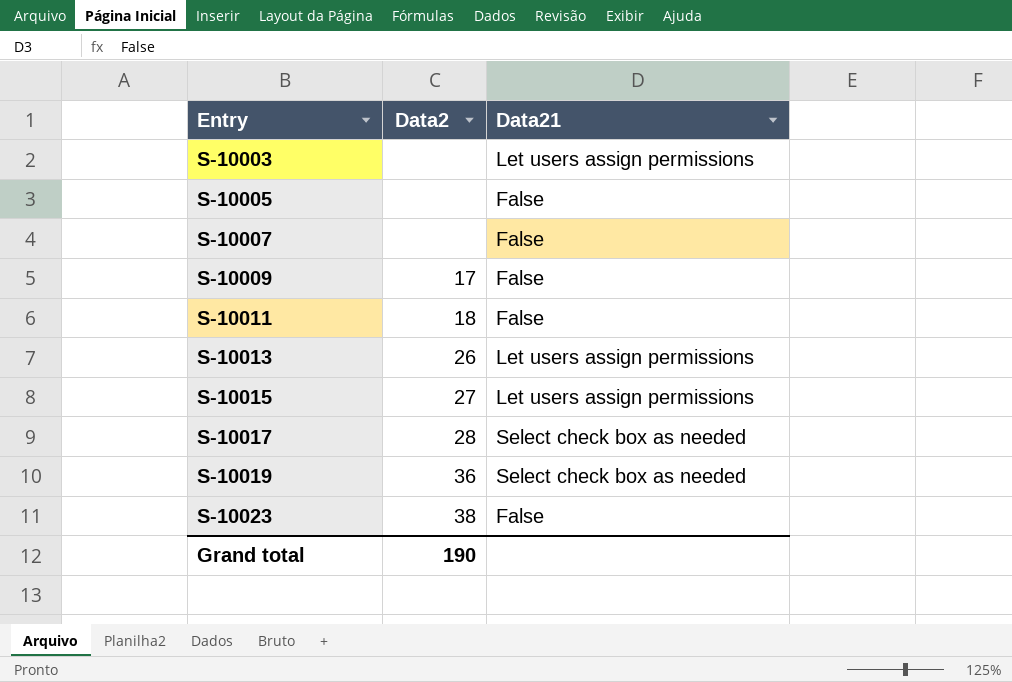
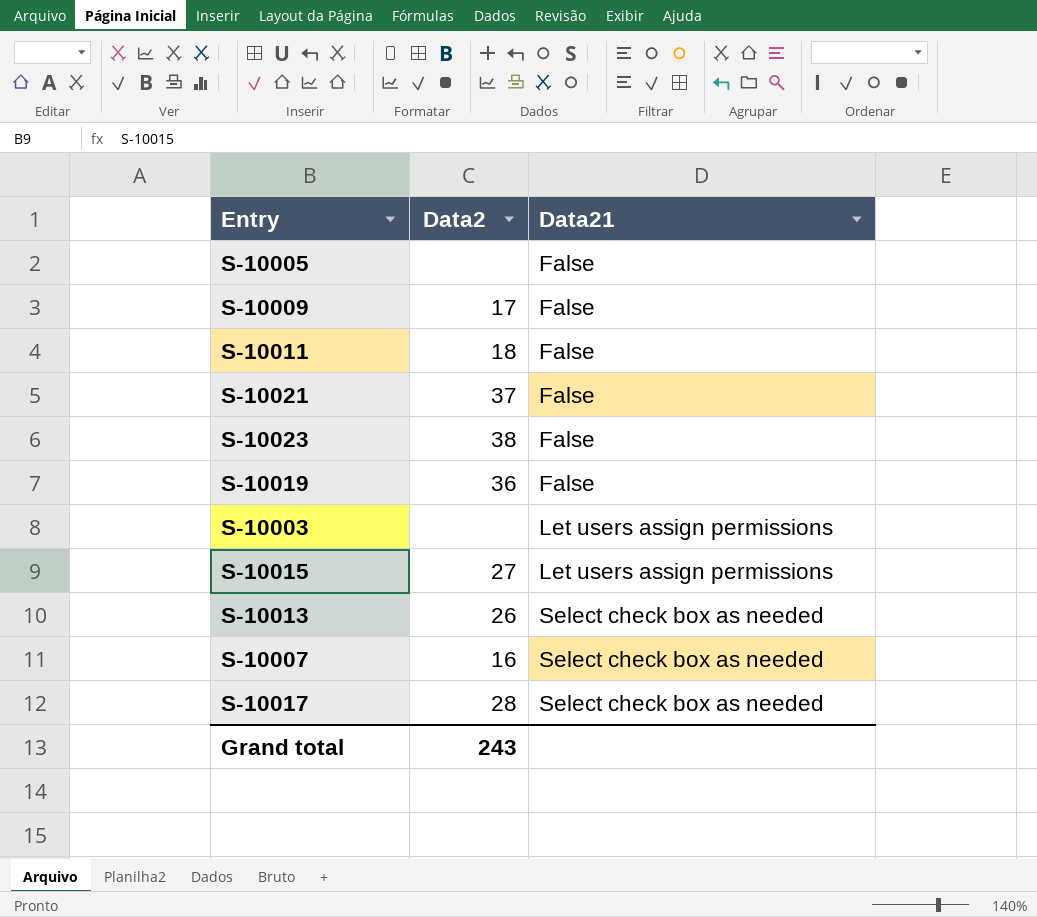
row order: Entry ascending -> Data21 ascending
row S-10021: none -> 37 | False
S-10019 | Data21: Select check box as needed -> False
S-10013 | Data21: Let users assign permissions -> Select check box as needed
S-10007 | Data2: none -> 16
S-10007 | Data21: False -> Select check box as needed
Grand total | Data2: 190 -> 243

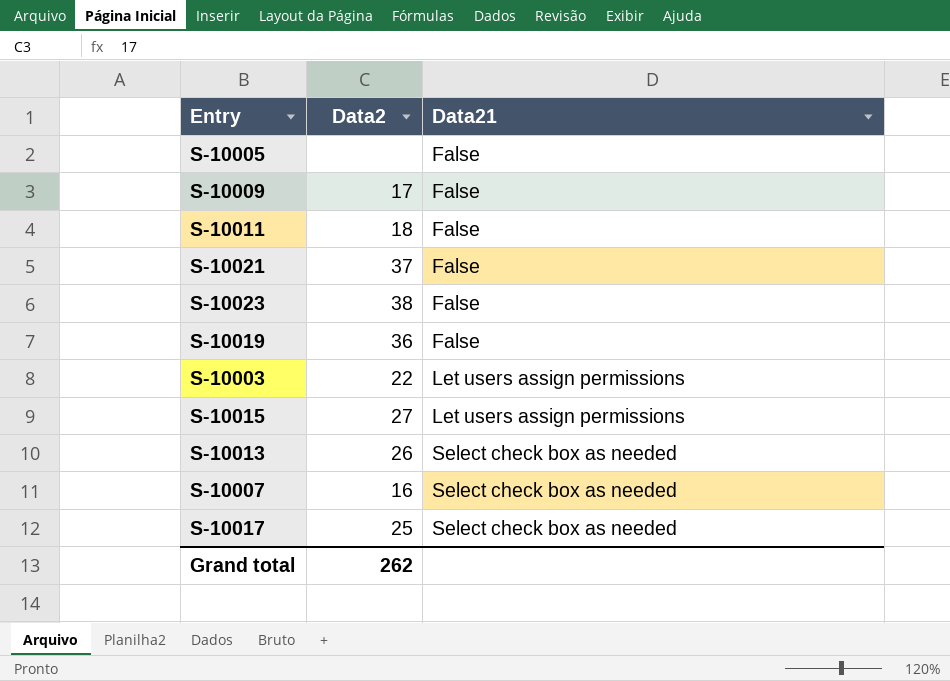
S-10003 | Data2: none -> 22
S-10017 | Data2: 28 -> 25
Grand total | Data2: 243 -> 262

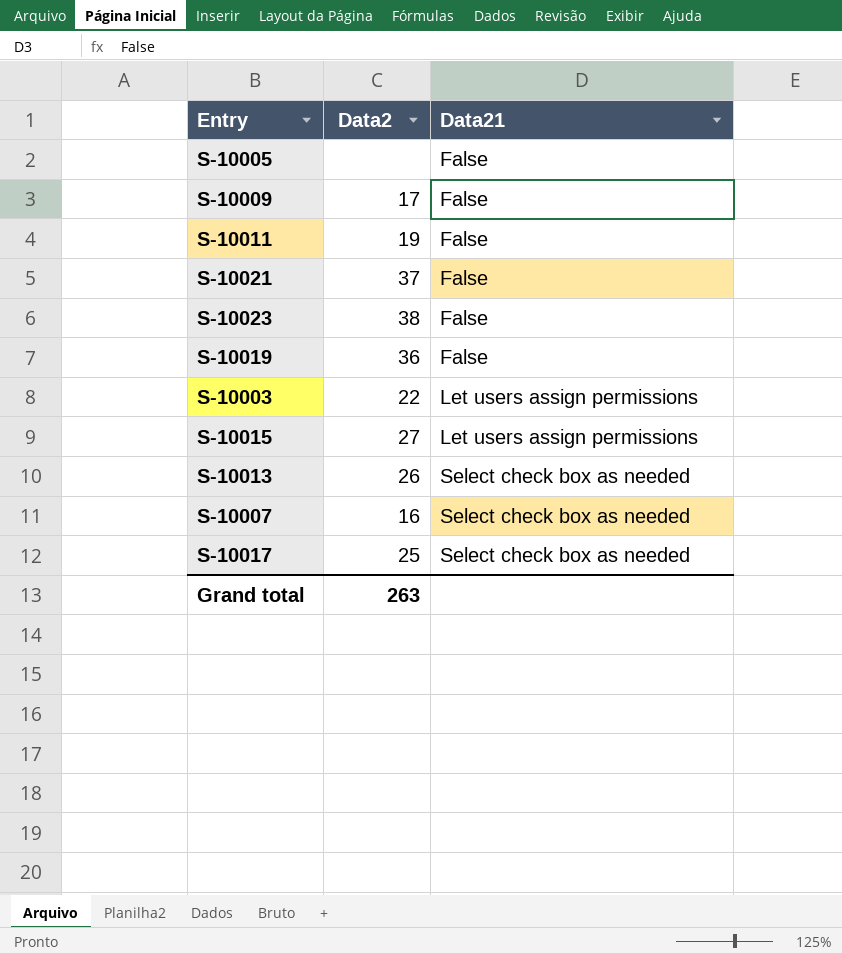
S-10011 | Data2: 18 -> 19
Grand total | Data2: 262 -> 263

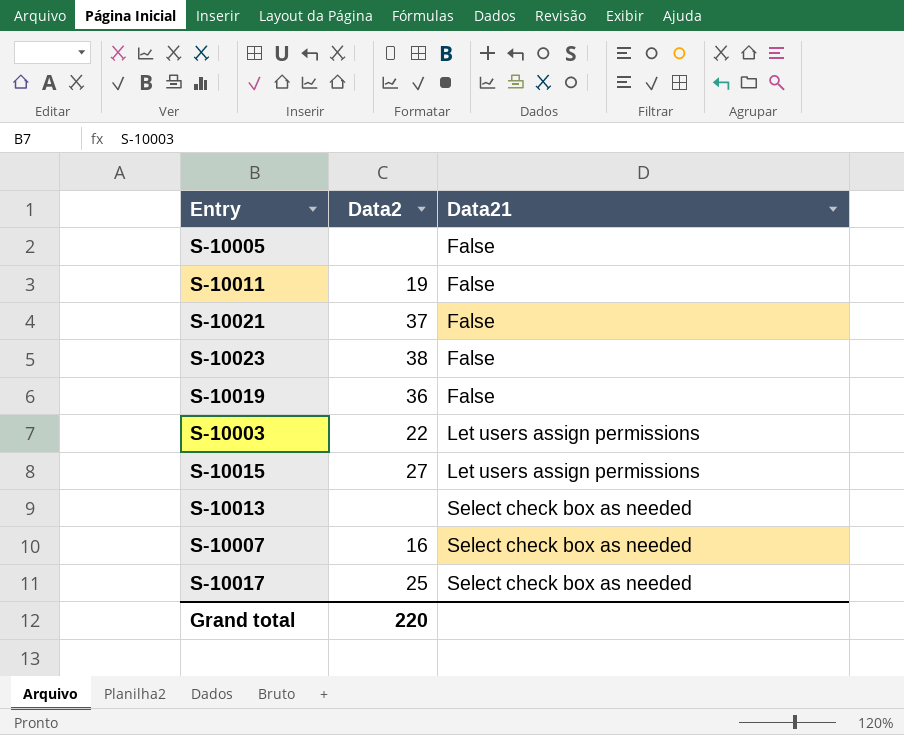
row S-10009: 17 | False -> none
S-10013 | Data2: 26 -> none
Grand total | Data2: 263 -> 220

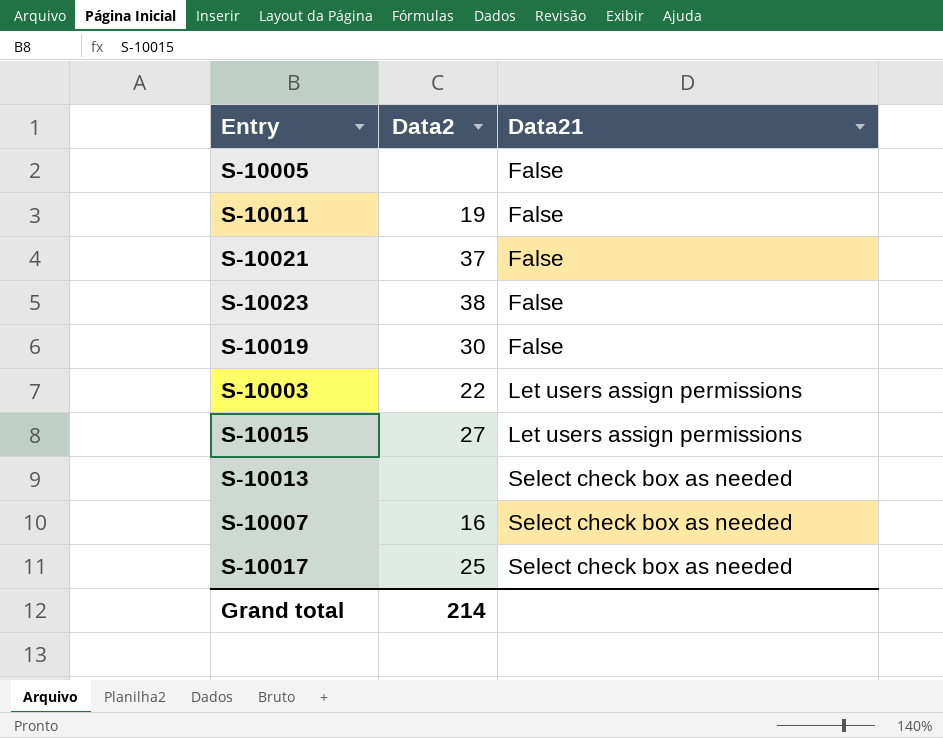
S-10019 | Data2: 36 -> 30
Grand total | Data2: 220 -> 214

